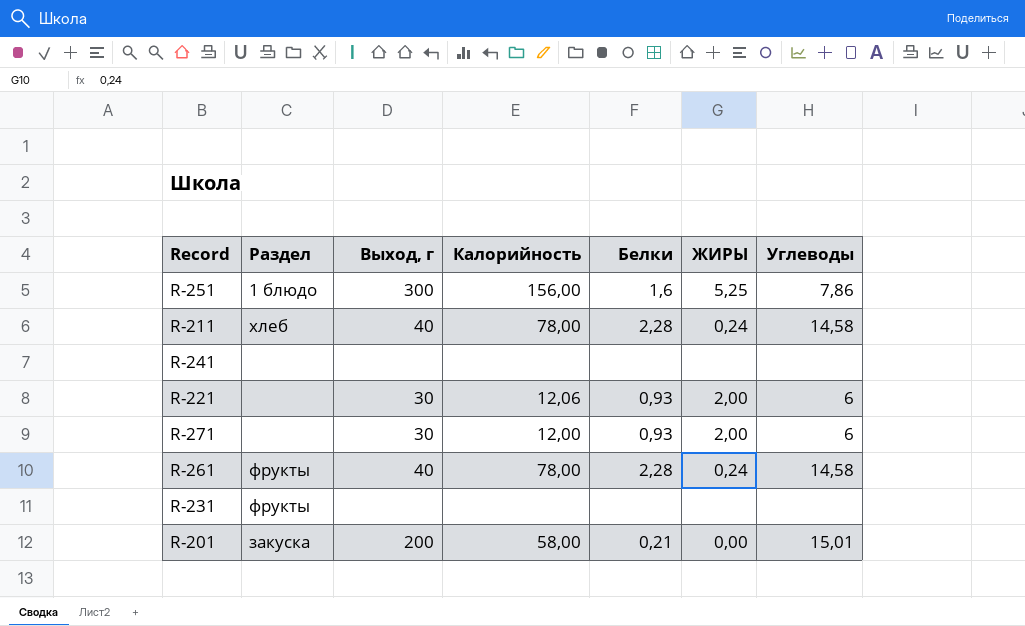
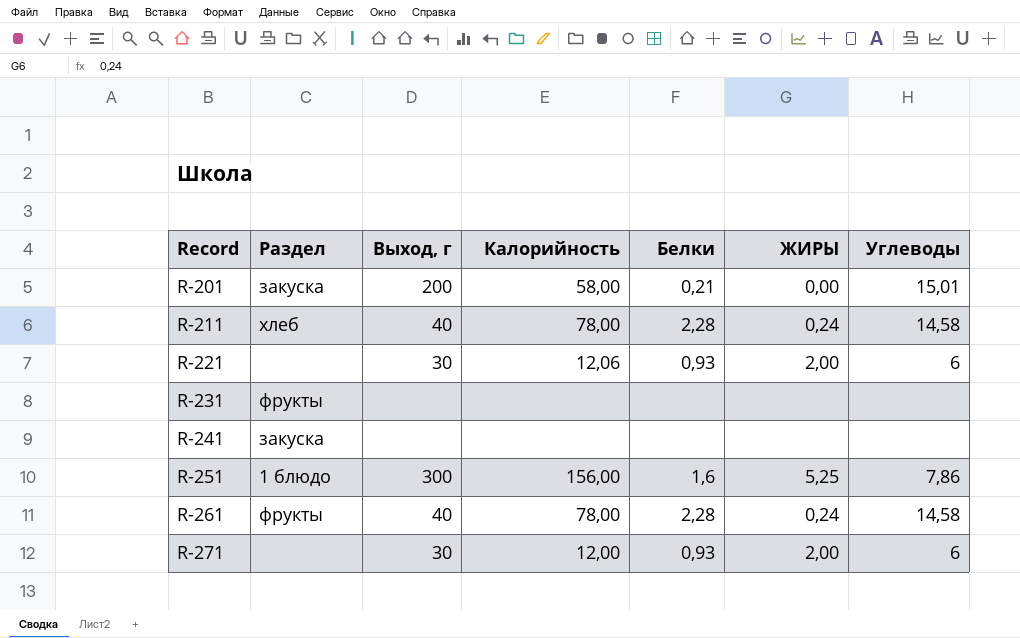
row order: none -> Record ascending
R-241 | Раздел: none -> закуска

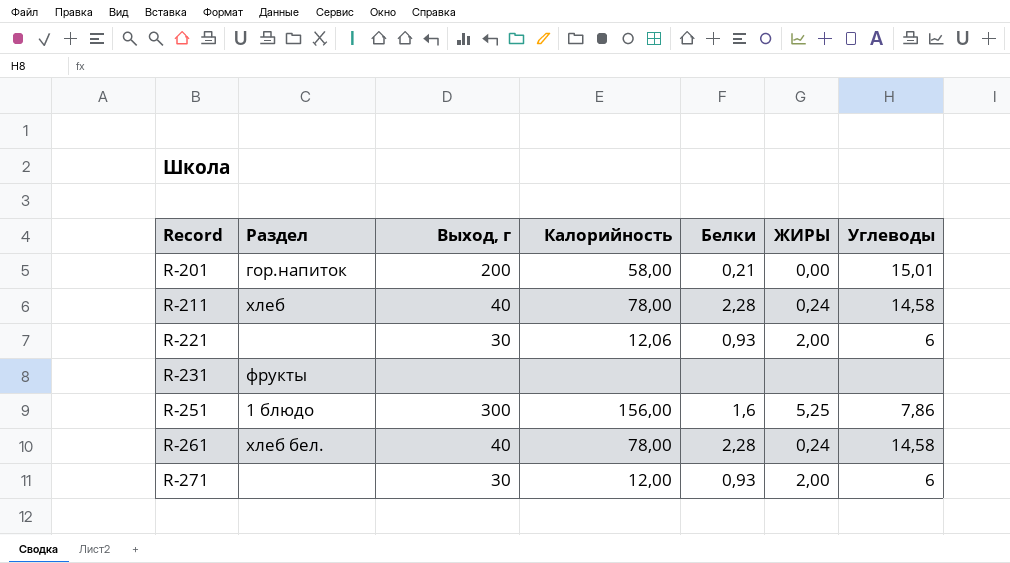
row R-241: закуска | none | none | none | none | none -> none
R-201 | Раздел: закуска -> гор.напиток
R-261 | Раздел: фрукты -> хлеб бел.

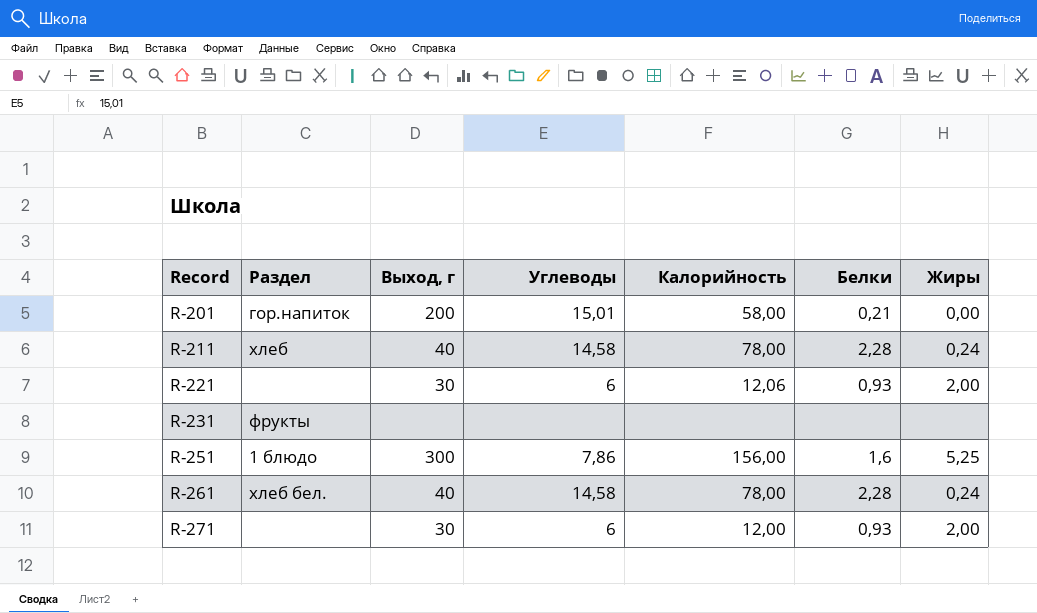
column Углеводы | position: 7 -> 4
column name: ЖИРЫ -> Жиры

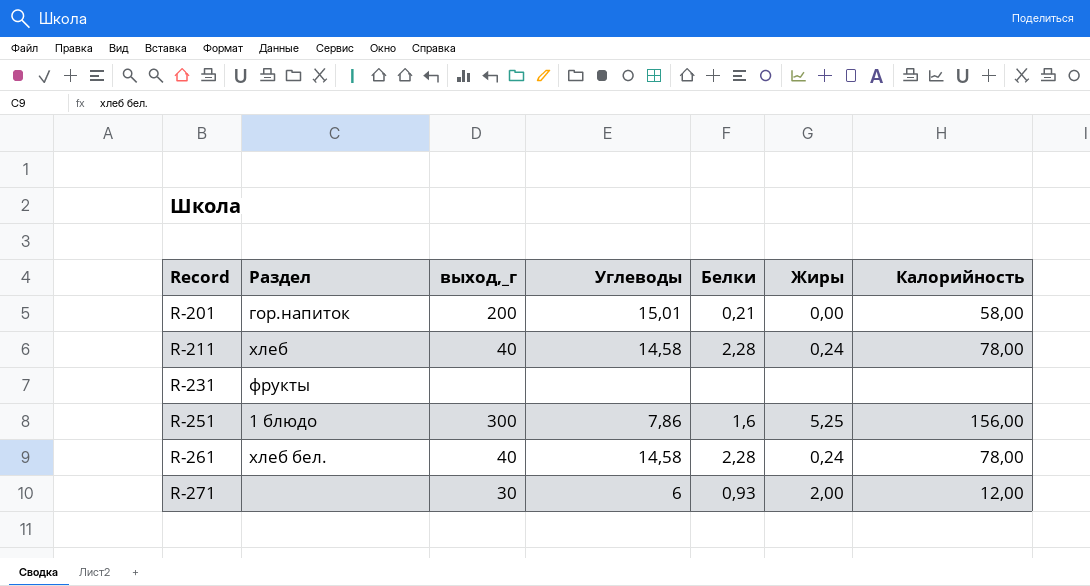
column name: Выход, г -> выход,_г
column Калорийность | position: 5 -> 7
row R-221: none | 30 | 6 | 12,06 | 0,93 | 2,00 -> none

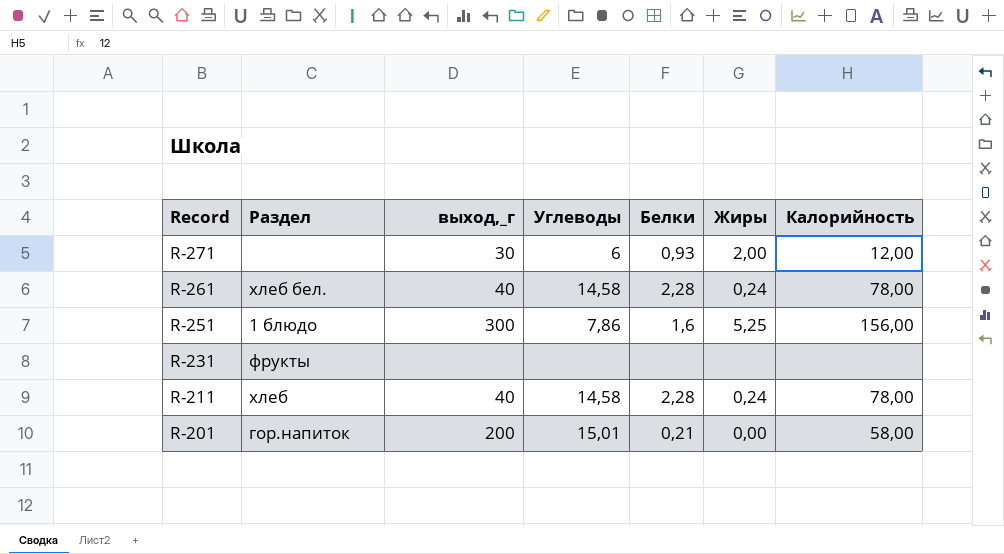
row order: Record ascending -> Record descending

